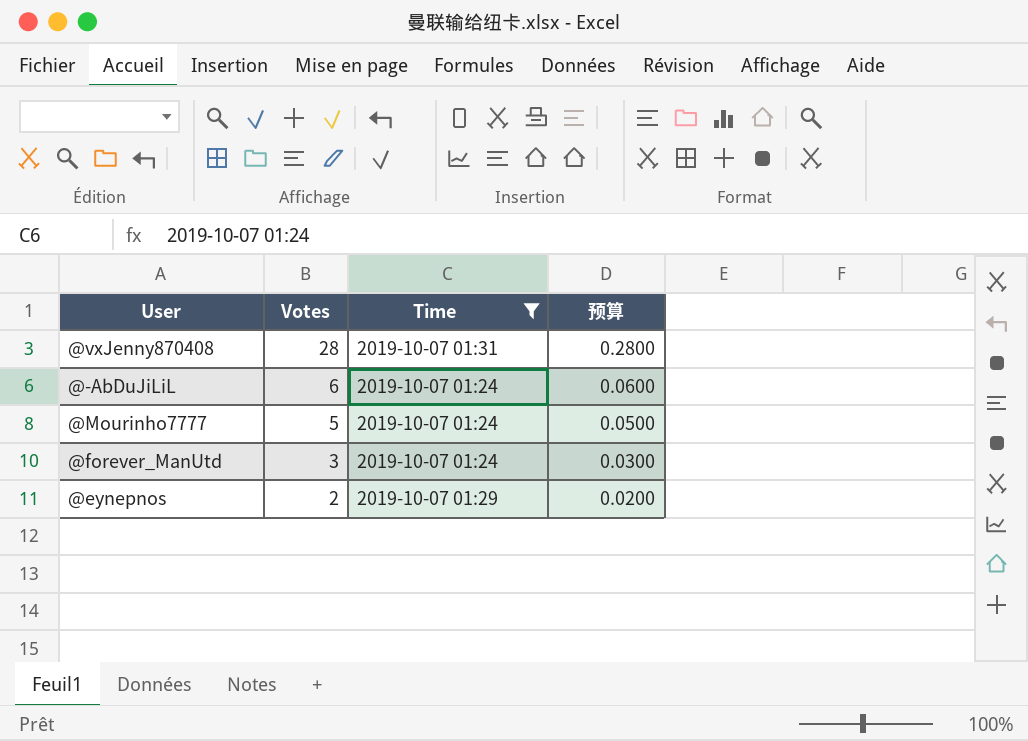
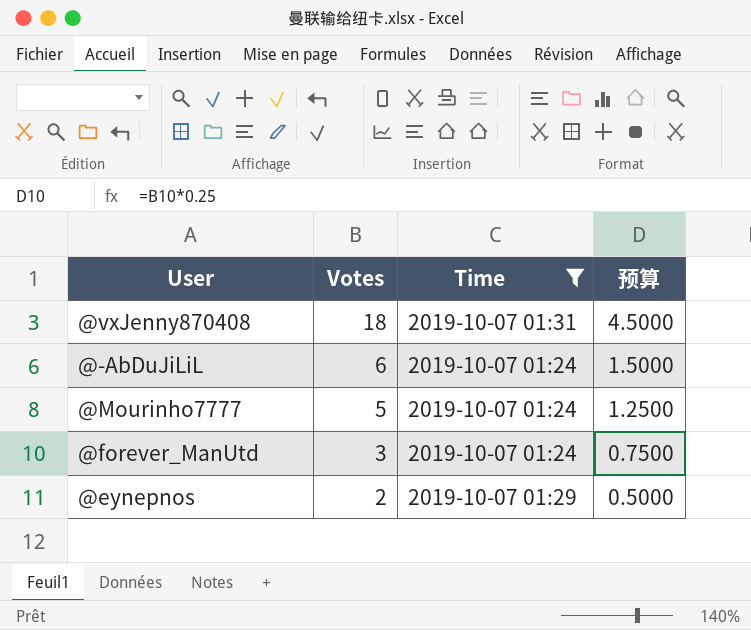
column 预算 | formula: [Votes] * 0.01 -> [Votes] * 0.25
@vxJenny870408 | Votes: 28 -> 18

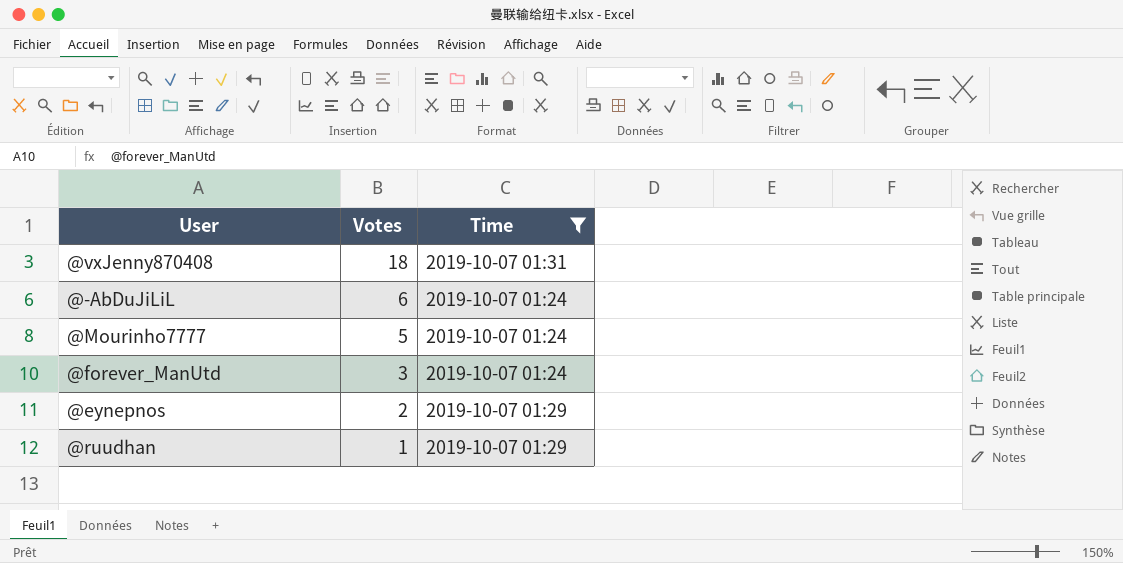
column 预算 | formula: [Votes] * 0.25 -> none
row @ruudhan: none -> 1 | 2019-10-07 01:29

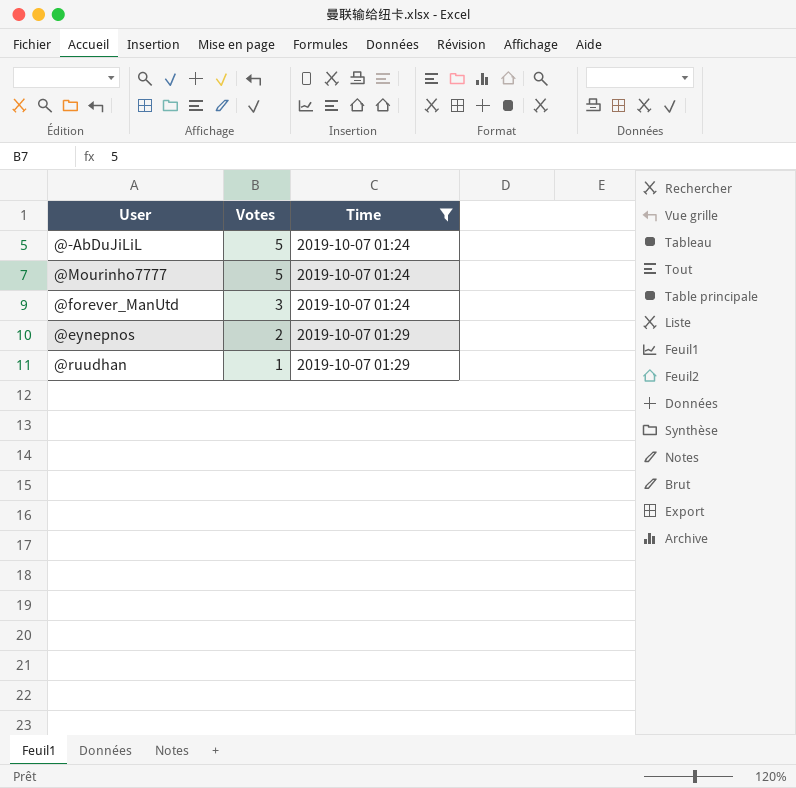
row @vxJenny870408: 18 | 2019-10-07 01:31 -> none
@-AbDuJiLiL | Votes: 6 -> 5

